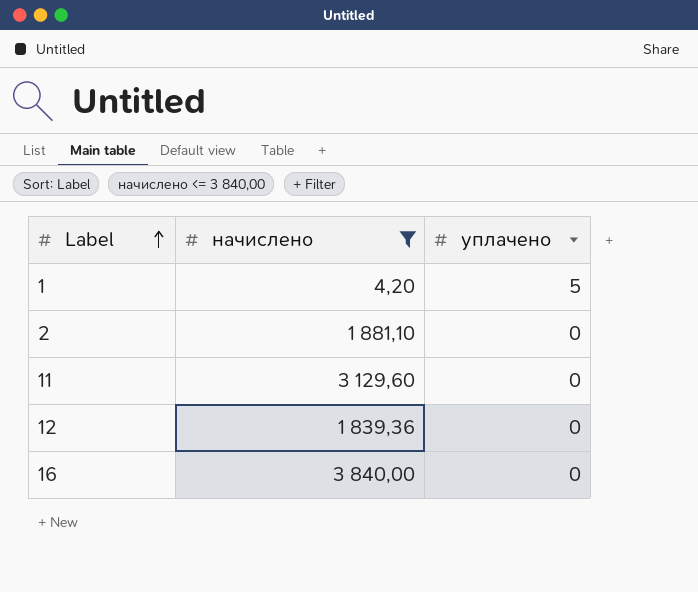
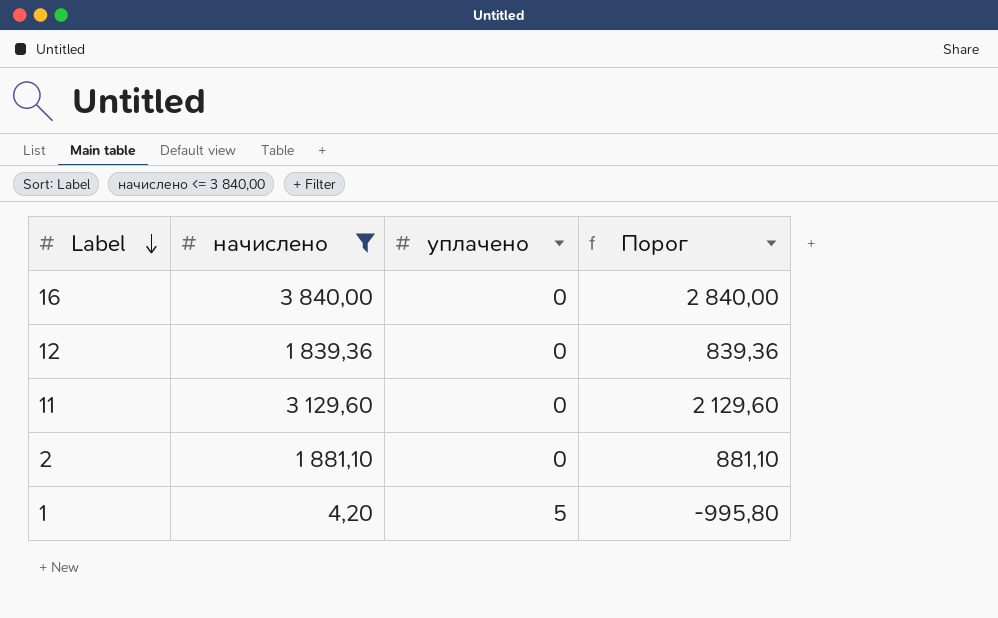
row order: Label ascending -> Label descending
column Порог | formula: none -> [начислено] - 1000

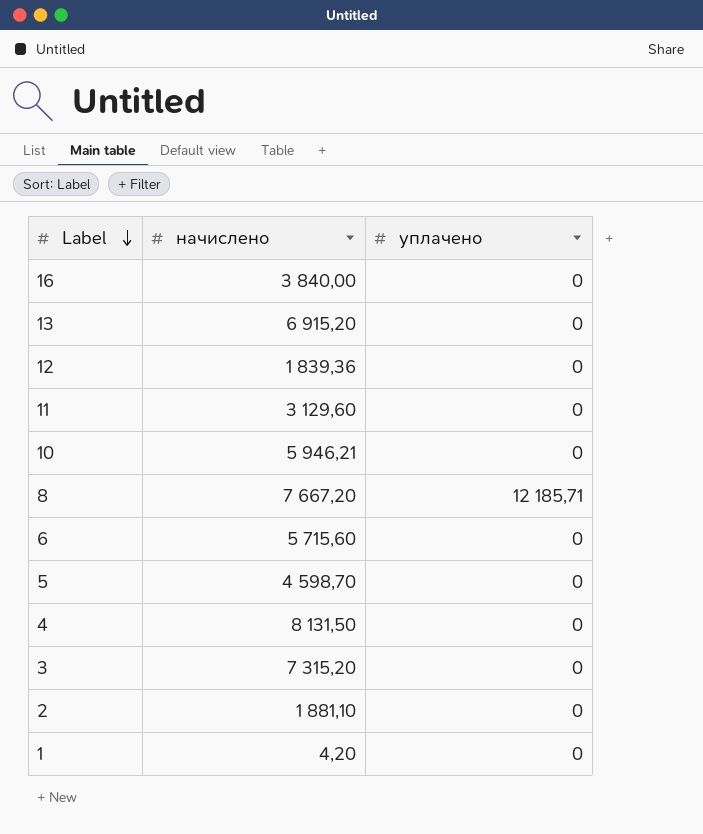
filter: начислено <= 3 840,00 -> none
column Порог | formula: [начислено] - 1000 -> none
1 | уплачено: 5 -> 0

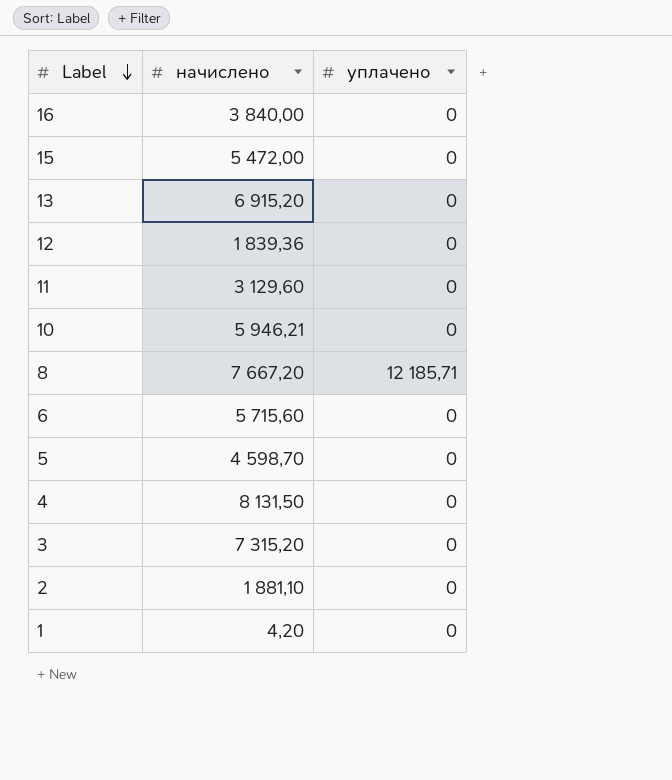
row 15: none -> 5 472,00 | 0

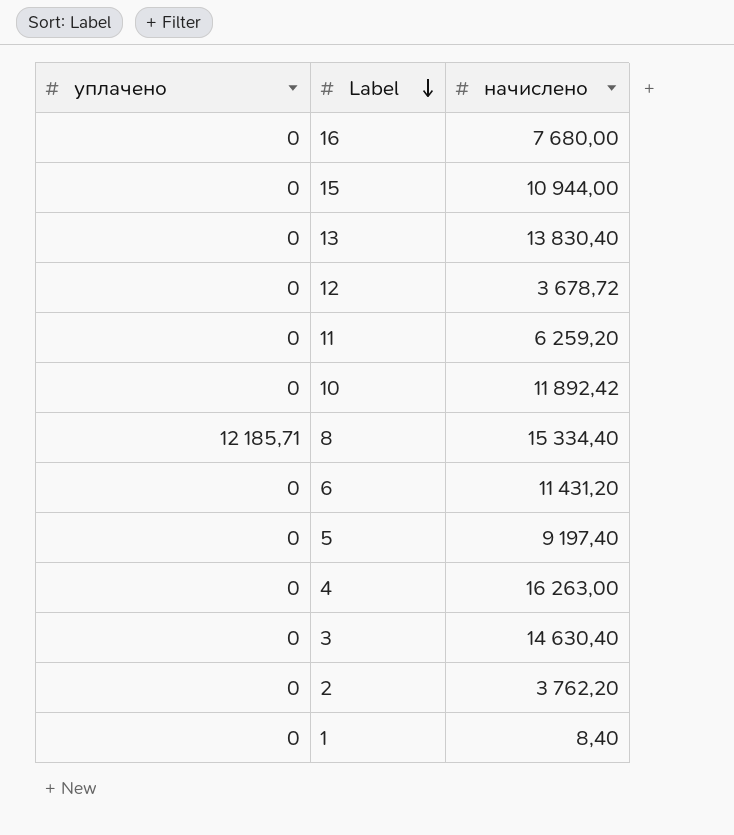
column уплачено | position: 3 -> 1
16 | начислено: 3 840,00 -> 7 680,00
15 | начислено: 5 472,00 -> 10 944,00
13 | начислено: 6 915,20 -> 13 830,40
12 | начислено: 1 839,36 -> 3 678,72
11 | начислено: 3 129,60 -> 6 259,20
10 | начислено: 5 946,21 -> 11 892,42
8 | начислено: 7 667,20 -> 15 334,40
6 | начислено: 5 715,60 -> 11 431,20
5 | начислено: 4 598,70 -> 9 197,40
4 | начислено: 8 131,50 -> 16 263,00
3 | начислено: 7 315,20 -> 14 630,40
2 | начислено: 1 881,10 -> 3 762,20
1 | начислено: 4,20 -> 8,40

